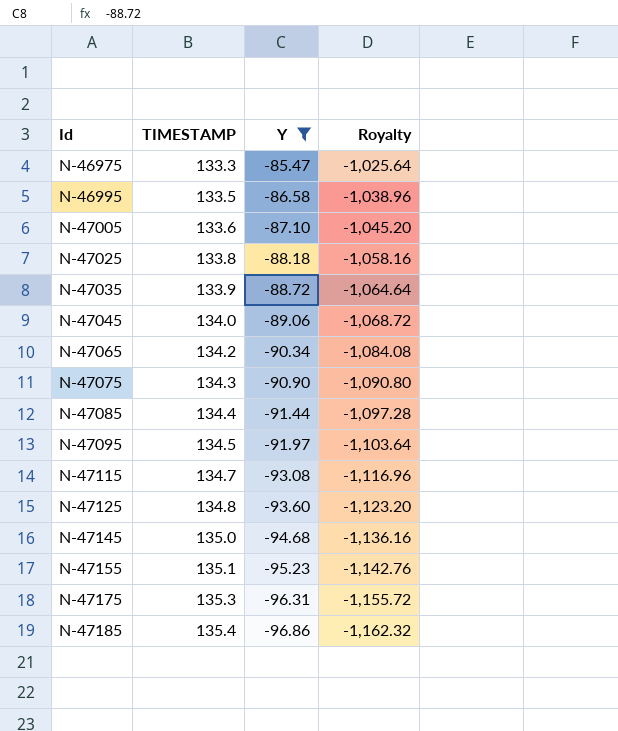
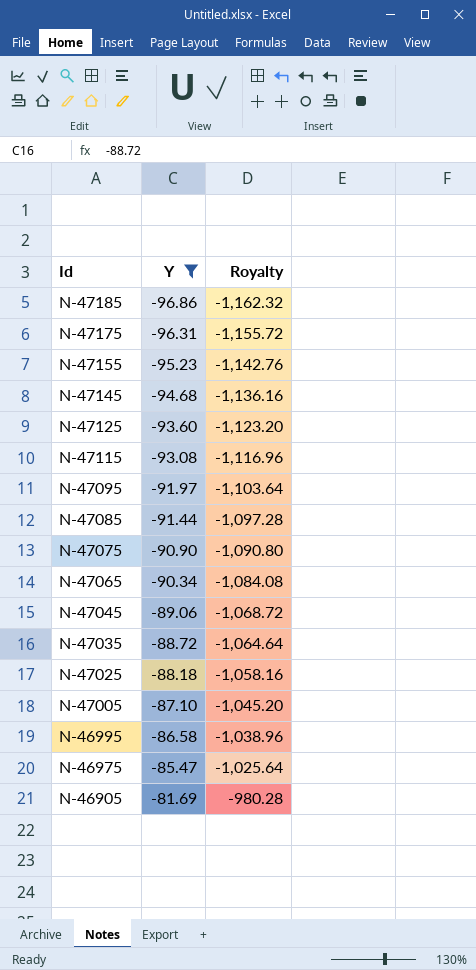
row order: Id ascending -> Id descending
column TIMESTAMP | position: 2 -> none
row N-46905: none -> -81.69 | -980.28

